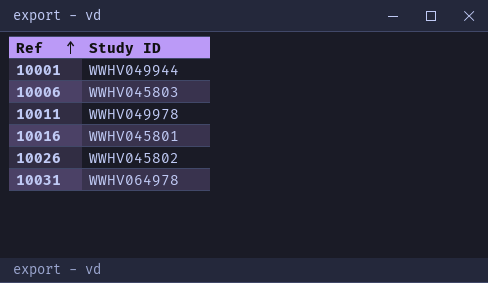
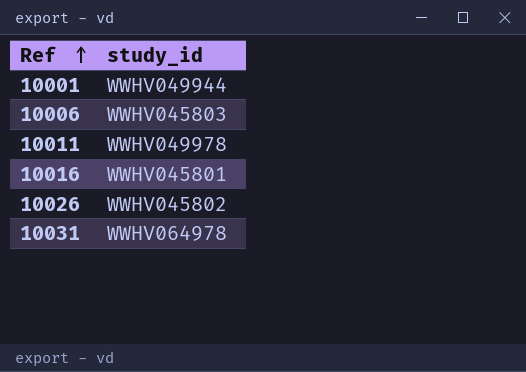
column name: Study ID -> study_id

